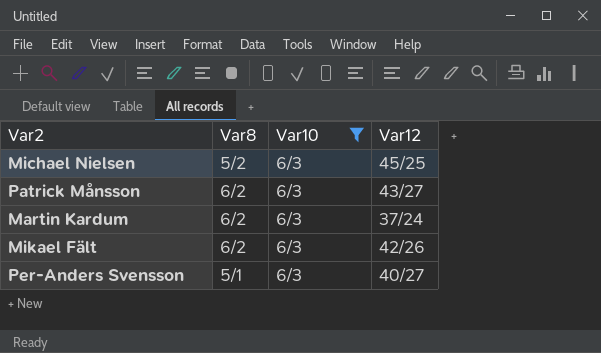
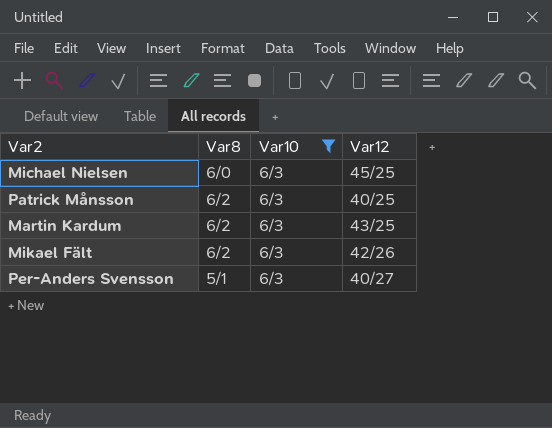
Michael Nielsen | Var8: 5/2 -> 6/0
Patrick Månsson | Var12: 43/27 -> 40/25
Martin Kardum | Var12: 37/24 -> 43/25

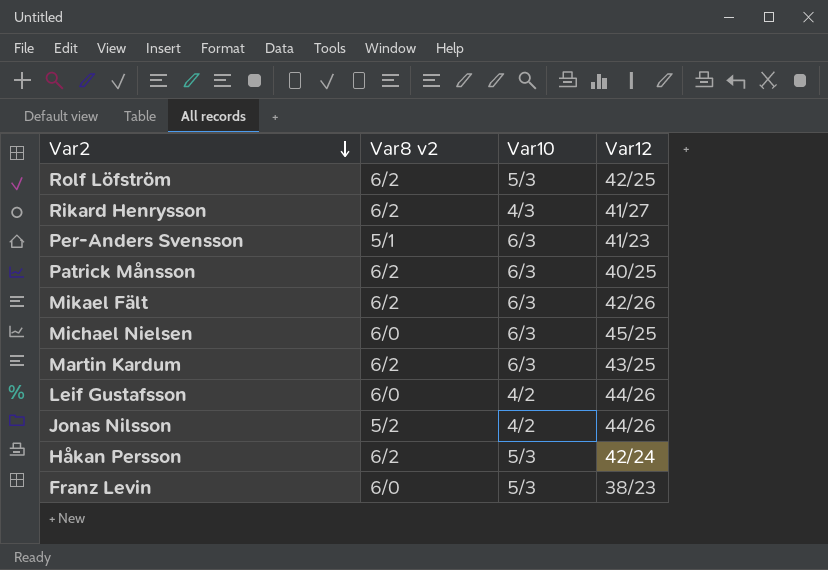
filter: Var10 = 6/3 -> none
row order: none -> Var2 descending
column name: Var8 -> Var8 v2
Per-Anders Svensson | Var12: 40/27 -> 41/23

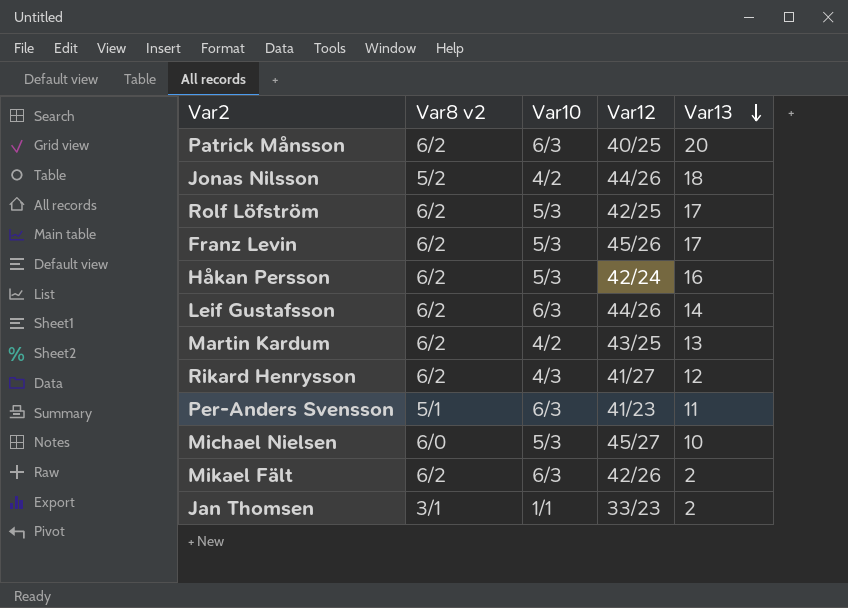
row order: Var2 descending -> Var13 descending
column Var13 | position: none -> 5
Franz Levin | Var8 v2: 6/0 -> 6/2
Franz Levin | Var12: 38/23 -> 45/26
Leif Gustafsson | Var8 v2: 6/0 -> 6/2
Leif Gustafsson | Var10: 4/2 -> 6/3
Martin Kardum | Var10: 6/3 -> 4/2
Michael Nielsen | Var10: 6/3 -> 5/3
Michael Nielsen | Var12: 45/25 -> 45/27
row Jan Thomsen: none -> 3/1 | 1/1 | 33/23 | 2

